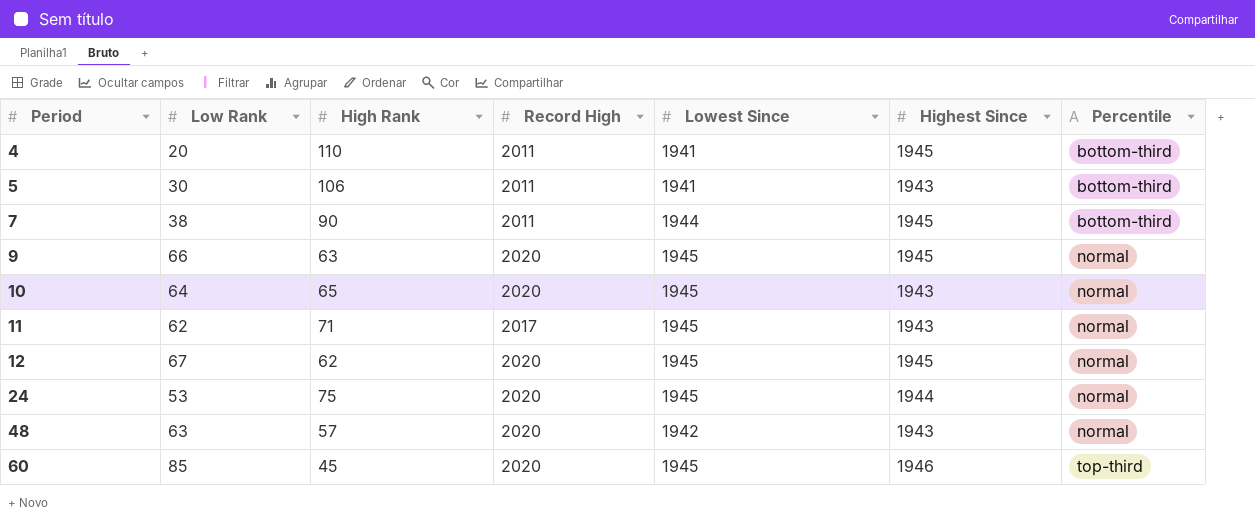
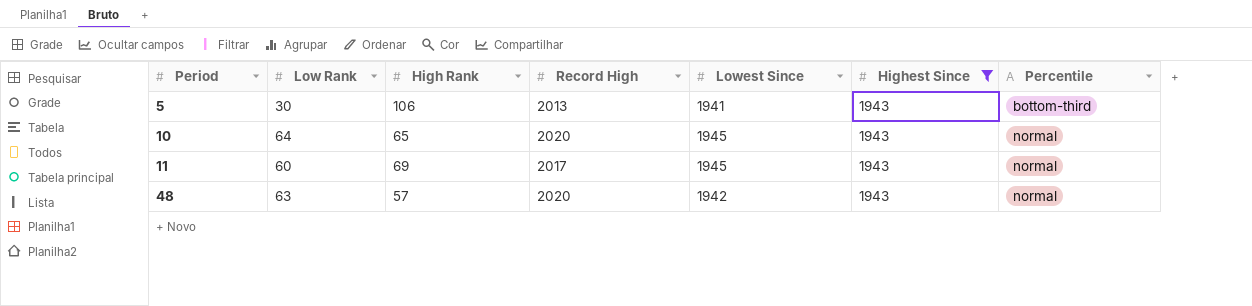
filter: none -> Highest Since = 1943
5 | Record High: 2011 -> 2013
11 | Low Rank: 62 -> 60
11 | High Rank: 71 -> 69

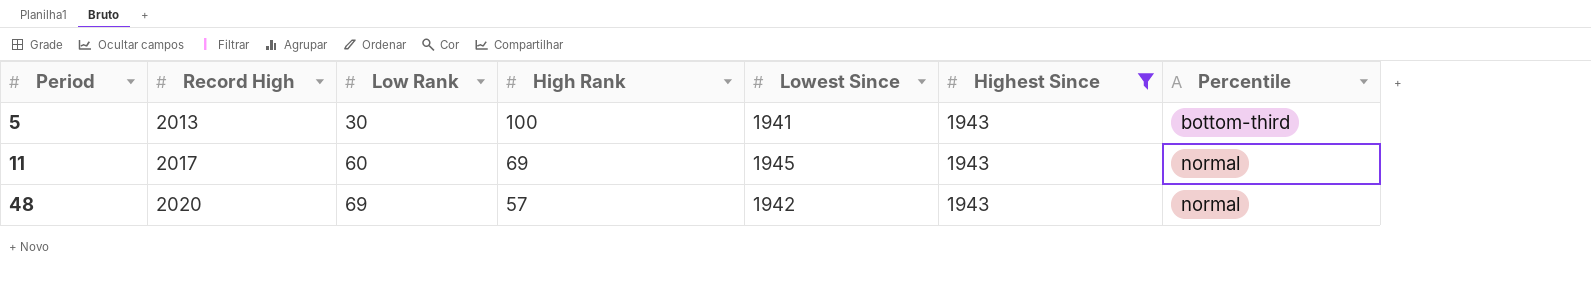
column Record High | position: 4 -> 2
row 10: 64 | 65 | 2020 | 1945 | 1943 | normal -> none
5 | High Rank: 106 -> 100
48 | Low Rank: 63 -> 69

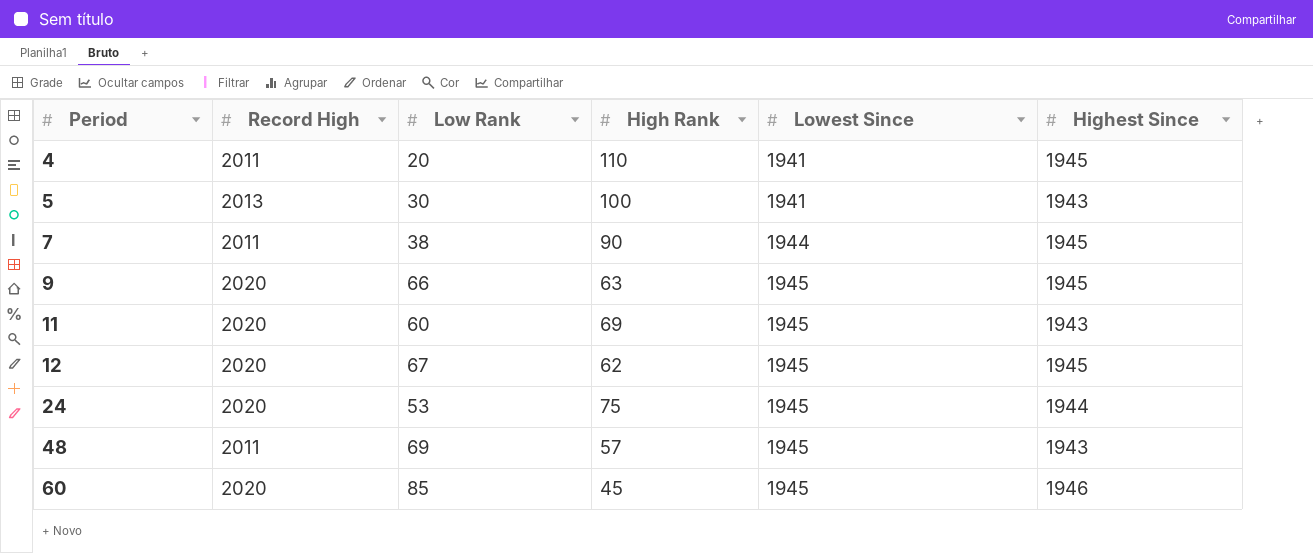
filter: Highest Since = 1943 -> none
column Percentile | position: 7 -> none
11 | Record High: 2017 -> 2020
48 | Record High: 2020 -> 2011
48 | Lowest Since: 1942 -> 1945

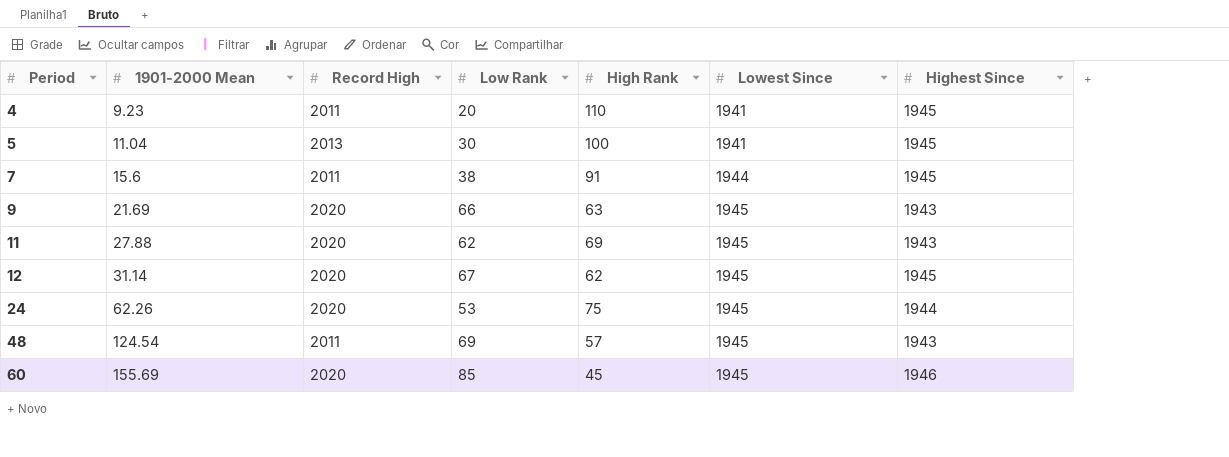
column 1901-2000 Mean | position: none -> 2
5 | Highest Since: 1943 -> 1945
7 | High Rank: 90 -> 91
9 | Highest Since: 1945 -> 1943
11 | Low Rank: 60 -> 62

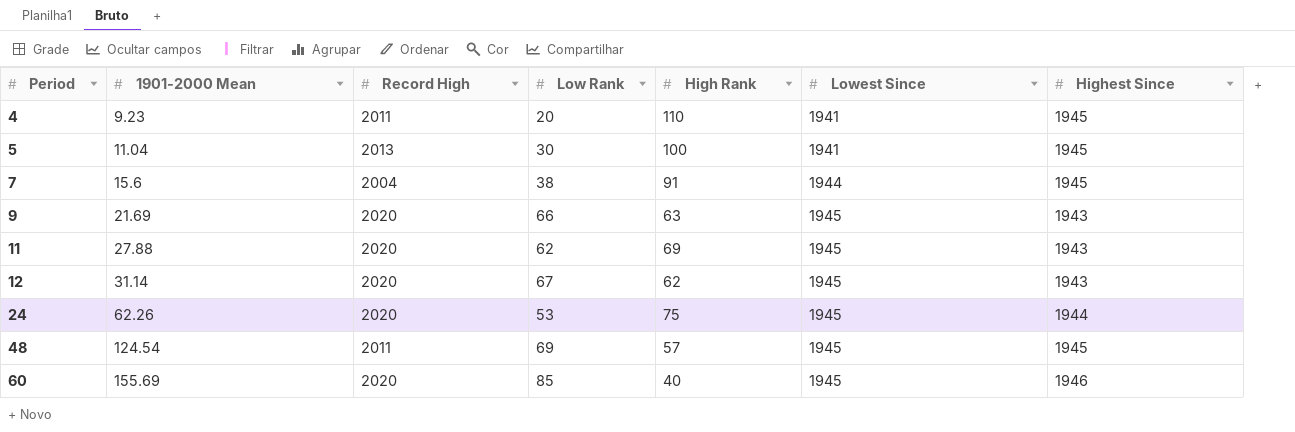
7 | Record High: 2011 -> 2004
12 | Highest Since: 1945 -> 1943
48 | Highest Since: 1943 -> 1945
60 | High Rank: 45 -> 40

